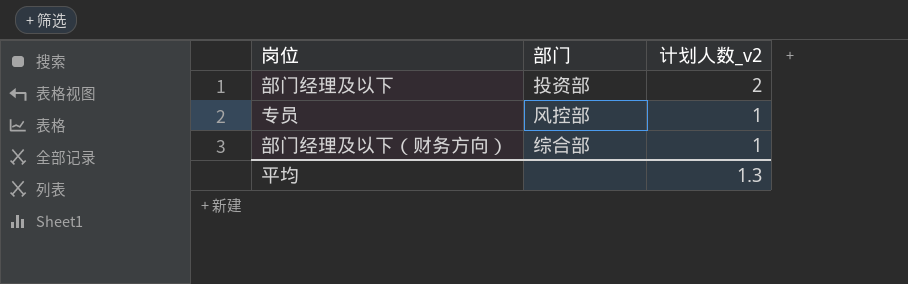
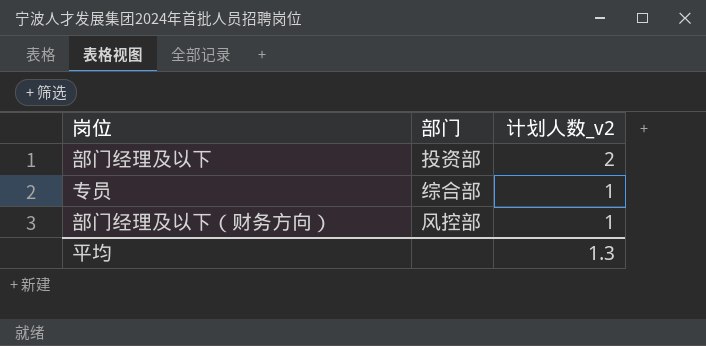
专员 | 部门: 风控部 -> 综合部
部门经理及以下（财务方向） | 部门: 综合部 -> 风控部

